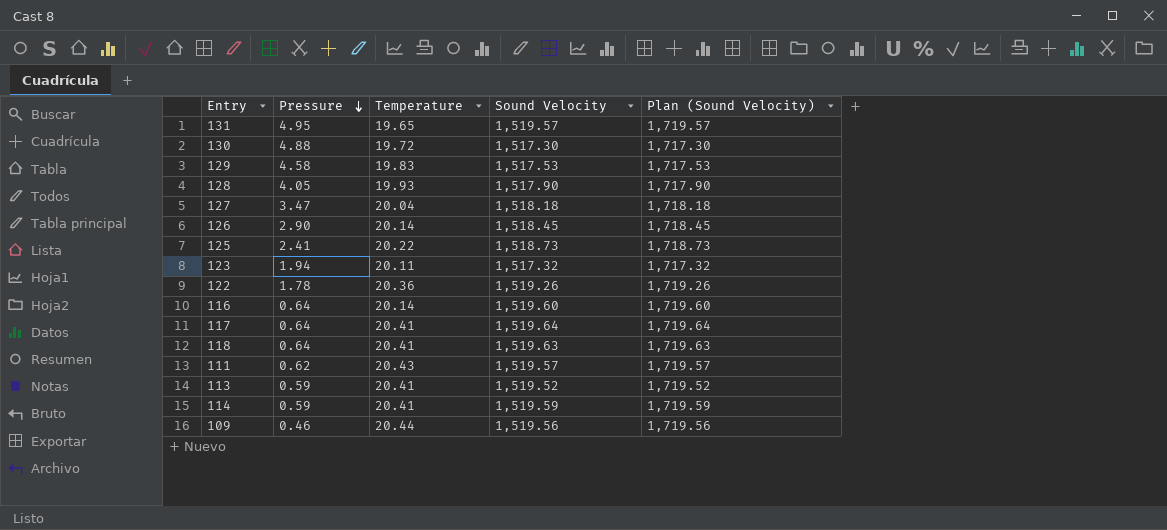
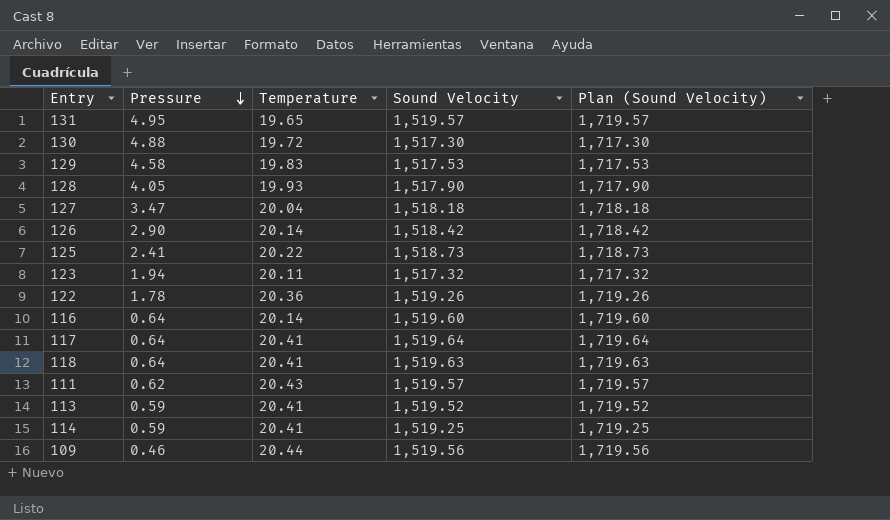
126 | Sound Velocity: 1,518.45 -> 1,518.42
126 | Plan (Sound Velocity): 1,718.45 -> 1,718.42
114 | Sound Velocity: 1,519.59 -> 1,519.25
114 | Plan (Sound Velocity): 1,719.59 -> 1,719.25

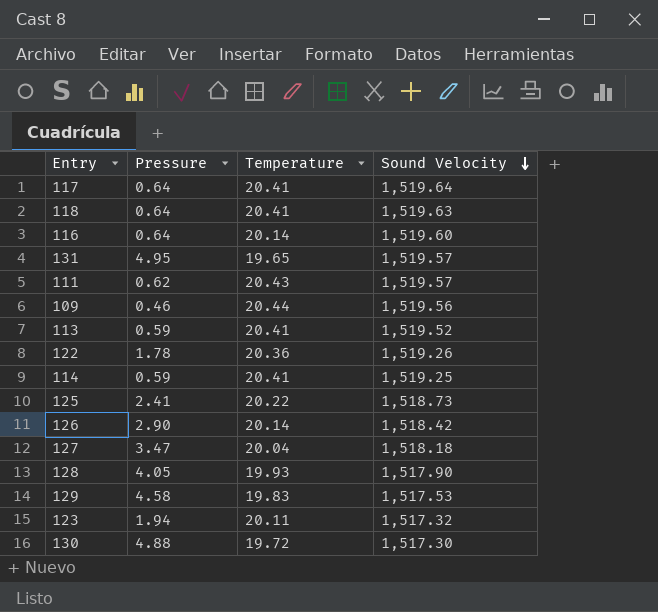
row order: Pressure descending -> Sound Velocity descending
column Plan (Sound Velocity) | formula: [Sound Velocity] + 200 -> none

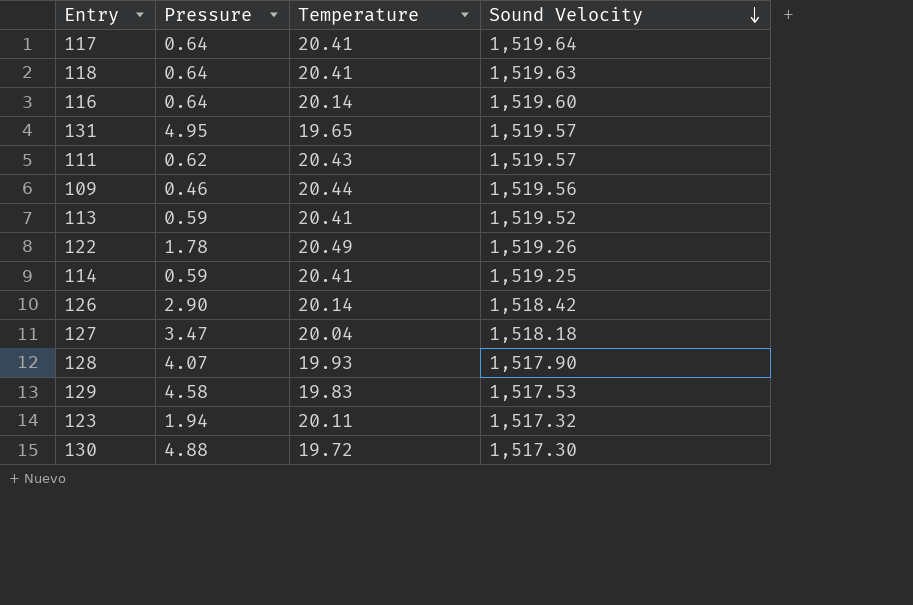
row 125: 2.41 | 20.22 | 1,518.73 -> none
122 | Temperature: 20.36 -> 20.49
128 | Pressure: 4.05 -> 4.07

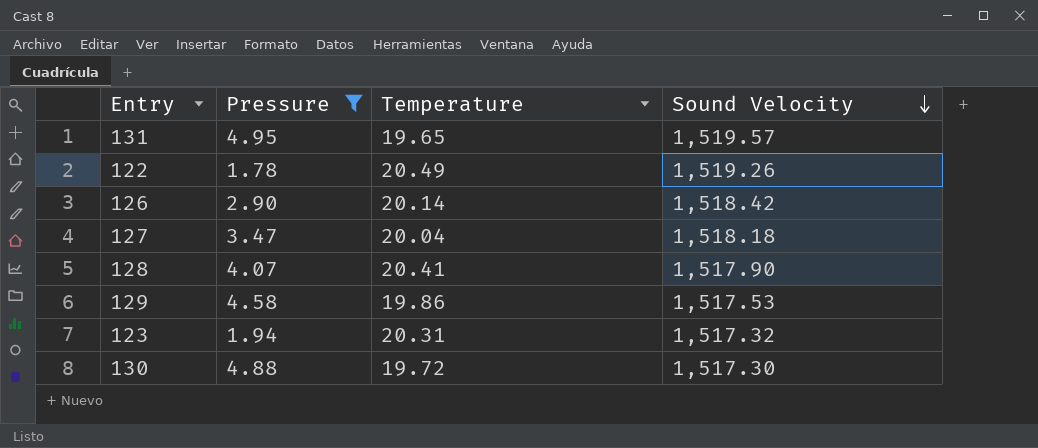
filter: none -> Pressure >= 1.78
128 | Temperature: 19.93 -> 20.41
129 | Temperature: 19.83 -> 19.86
123 | Temperature: 20.11 -> 20.31

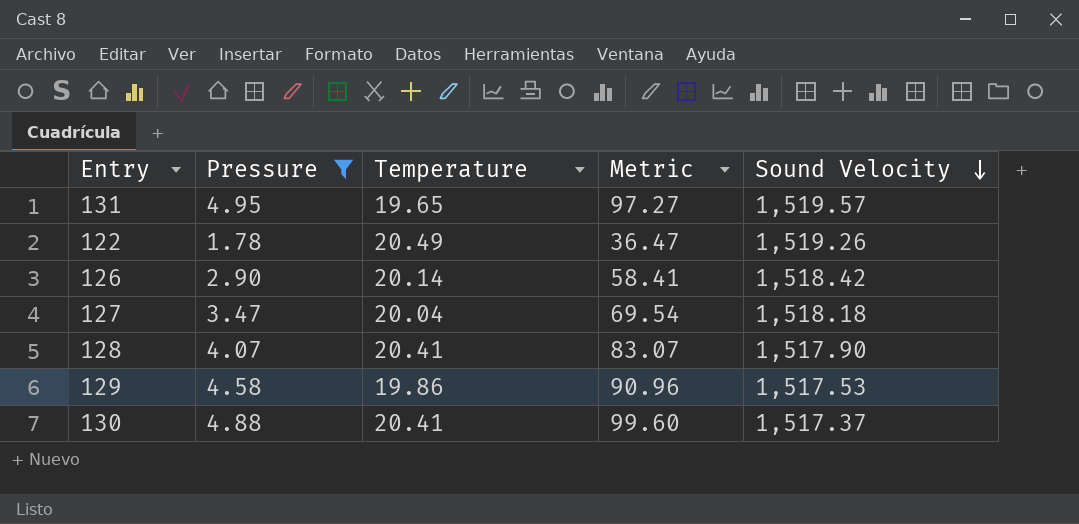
column Metric | formula: none -> [Pressure] * [Temperature]
row 123: 1.94 | 20.31 | 1,517.32 -> none
130 | Temperature: 19.72 -> 20.41
130 | Sound Velocity: 1,517.30 -> 1,517.37

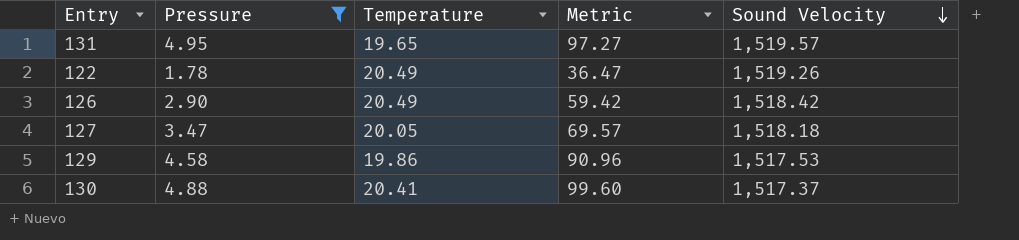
row 128: 4.07 | 20.41 | 83.07 | 1,517.90 -> none
126 | Temperature: 20.14 -> 20.49
126 | Metric: 58.41 -> 59.42
127 | Temperature: 20.04 -> 20.05
127 | Metric: 69.54 -> 69.57

